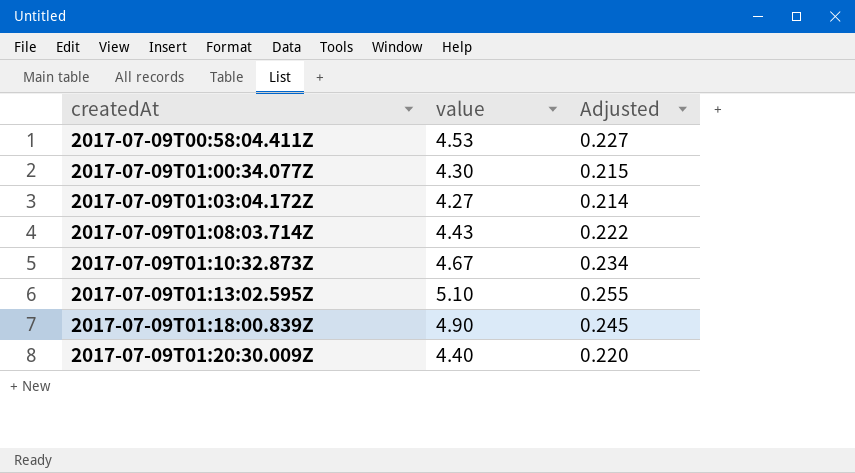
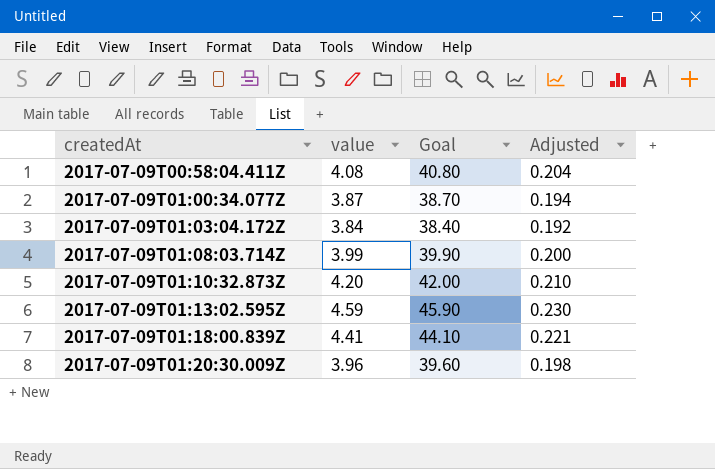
column Goal | formula: none -> [value] * 10
2017-07-09T00:58:04.411Z | value: 4.53 -> 4.08
2017-07-09T00:58:04.411Z | Adjusted: 0.227 -> 0.204
2017-07-09T01:00:34.077Z | value: 4.30 -> 3.87
2017-07-09T01:00:34.077Z | Adjusted: 0.215 -> 0.194
2017-07-09T01:03:04.172Z | value: 4.27 -> 3.84
2017-07-09T01:03:04.172Z | Adjusted: 0.214 -> 0.192
2017-07-09T01:08:03.714Z | value: 4.43 -> 3.99
2017-07-09T01:08:03.714Z | Adjusted: 0.222 -> 0.200
2017-07-09T01:10:32.873Z | value: 4.67 -> 4.20
2017-07-09T01:10:32.873Z | Adjusted: 0.234 -> 0.210
2017-07-09T01:13:02.595Z | value: 5.10 -> 4.59
2017-07-09T01:13:02.595Z | Adjusted: 0.255 -> 0.230
2017-07-09T01:18:00.839Z | value: 4.90 -> 4.41
2017-07-09T01:18:00.839Z | Adjusted: 0.245 -> 0.221
2017-07-09T01:20:30.009Z | value: 4.40 -> 3.96
2017-07-09T01:20:30.009Z | Adjusted: 0.220 -> 0.198

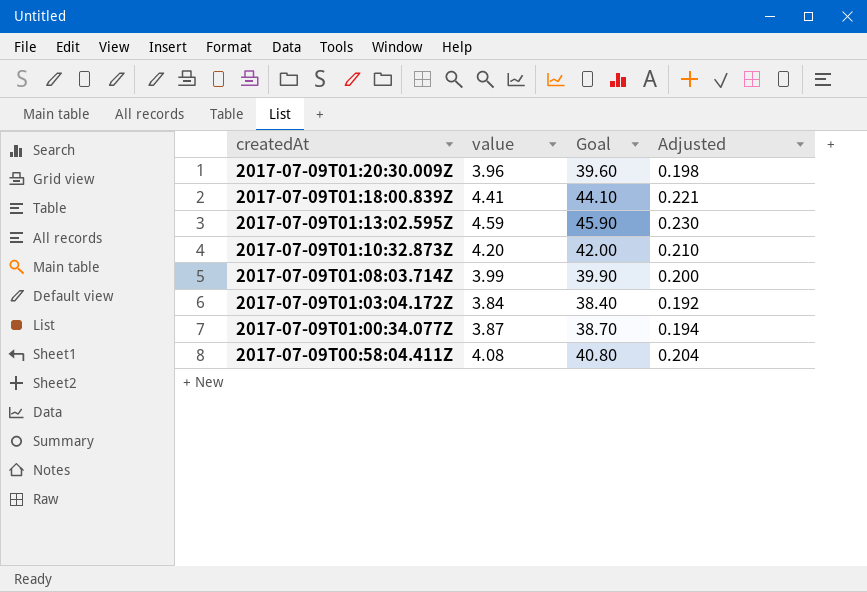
row order: createdAt ascending -> createdAt descending

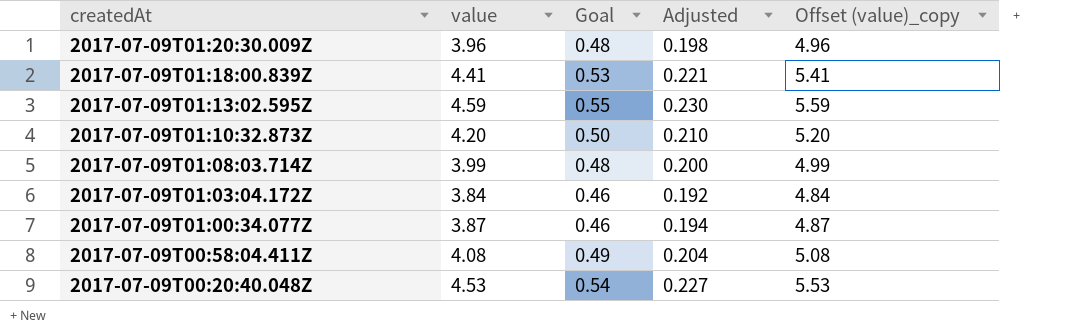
column Goal | formula: [value] * 10 -> [value] * 0.12
column Offset (value)_copy | formula: none -> [value] + 1
row 2017-07-09T00:20:40.048Z: none -> 4.53 | 0.54 | 0.227 | 5.53

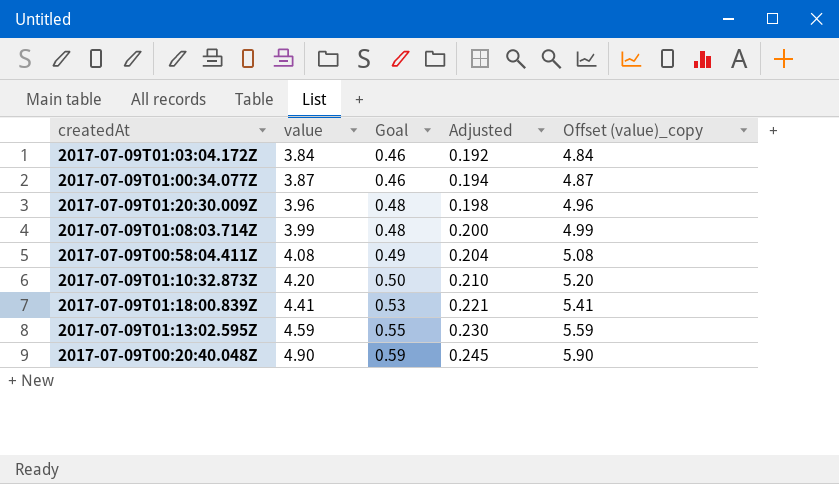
row order: createdAt descending -> value ascending
2017-07-09T00:20:40.048Z | value: 4.53 -> 4.90
2017-07-09T00:20:40.048Z | Goal: 0.54 -> 0.59
2017-07-09T00:20:40.048Z | Adjusted: 0.227 -> 0.245
2017-07-09T00:20:40.048Z | Offset (value)_copy: 5.53 -> 5.90

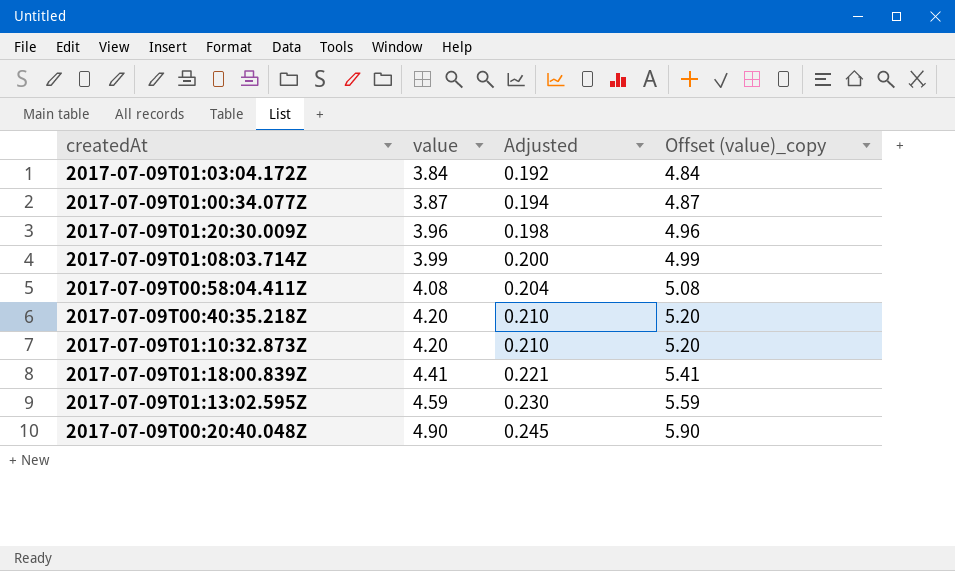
column Goal | formula: [value] * 0.12 -> none
row 2017-07-09T00:40:35.218Z: none -> 4.20 | 0.210 | 5.20

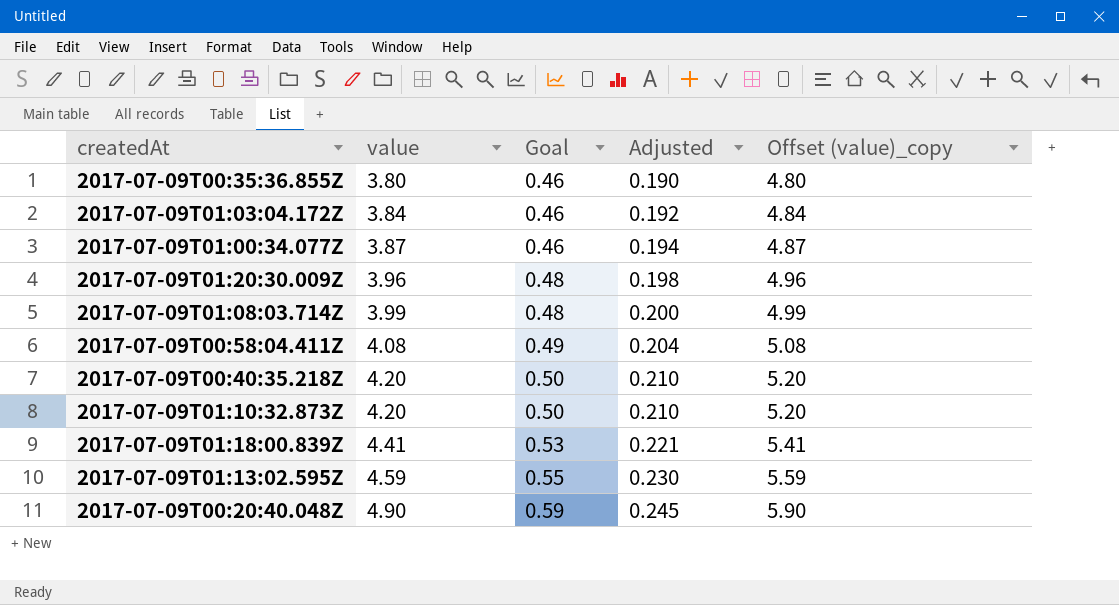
column Goal | formula: none -> [value] * 0.12
row 2017-07-09T00:35:36.855Z: none -> 3.80 | 0.46 | 0.190 | 4.80

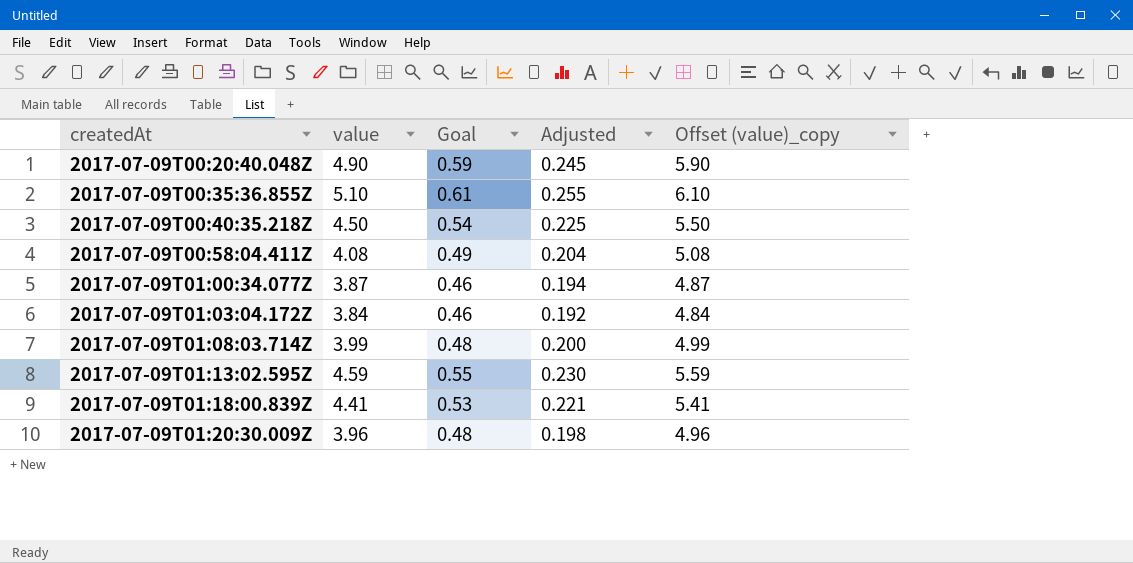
row order: value ascending -> createdAt ascending
row 2017-07-09T01:10:32.873Z: 4.20 | 0.50 | 0.210 | 5.20 -> none
2017-07-09T00:35:36.855Z | value: 3.80 -> 5.10
2017-07-09T00:35:36.855Z | Goal: 0.46 -> 0.61
2017-07-09T00:35:36.855Z | Adjusted: 0.190 -> 0.255
2017-07-09T00:35:36.855Z | Offset (value)_copy: 4.80 -> 6.10
2017-07-09T00:40:35.218Z | value: 4.20 -> 4.50
2017-07-09T00:40:35.218Z | Goal: 0.50 -> 0.54
2017-07-09T00:40:35.218Z | Adjusted: 0.210 -> 0.225
2017-07-09T00:40:35.218Z | Offset (value)_copy: 5.20 -> 5.50

